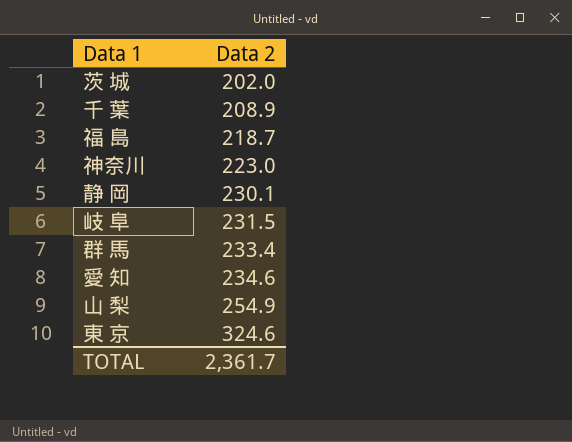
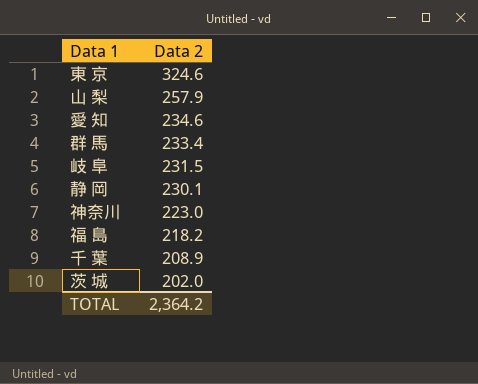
row order: Data 2 ascending -> Data 2 descending
山 梨 | Data 2: 254.9 -> 257.9
福 島 | Data 2: 218.7 -> 218.2
TOTAL | Data 2: 2,361.7 -> 2,364.2

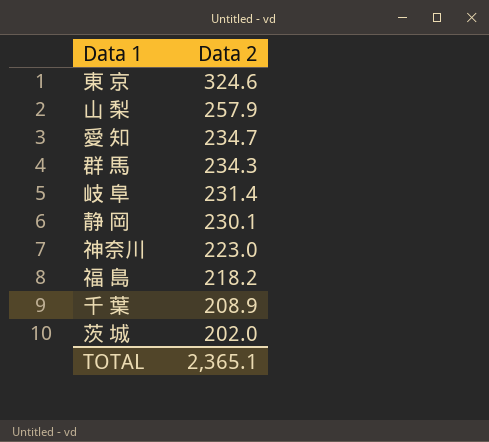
愛 知 | Data 2: 234.6 -> 234.7
群 馬 | Data 2: 233.4 -> 234.3
岐 阜 | Data 2: 231.5 -> 231.4
TOTAL | Data 2: 2,364.2 -> 2,365.1

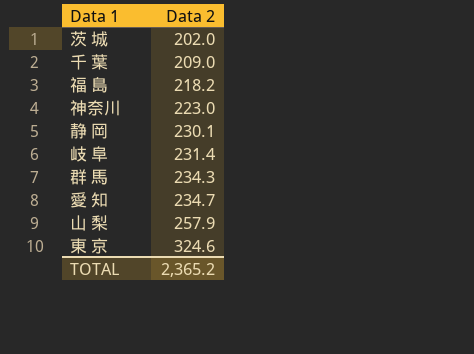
row order: Data 2 descending -> Data 2 ascending
千 葉 | Data 2: 208.9 -> 209.0
TOTAL | Data 2: 2,365.1 -> 2,365.2

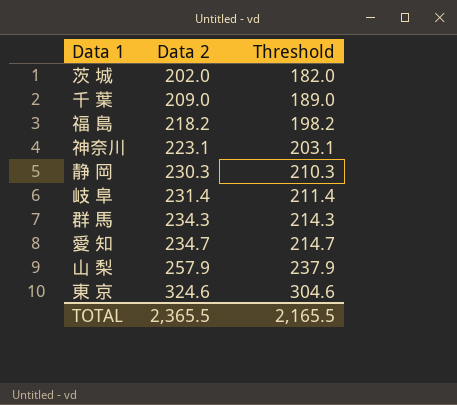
column Threshold | formula: none -> [Data 2] - 20
神奈川 | Data 2: 223.0 -> 223.1
静 岡 | Data 2: 230.1 -> 230.3
TOTAL | Data 2: 2,365.2 -> 2,365.5

